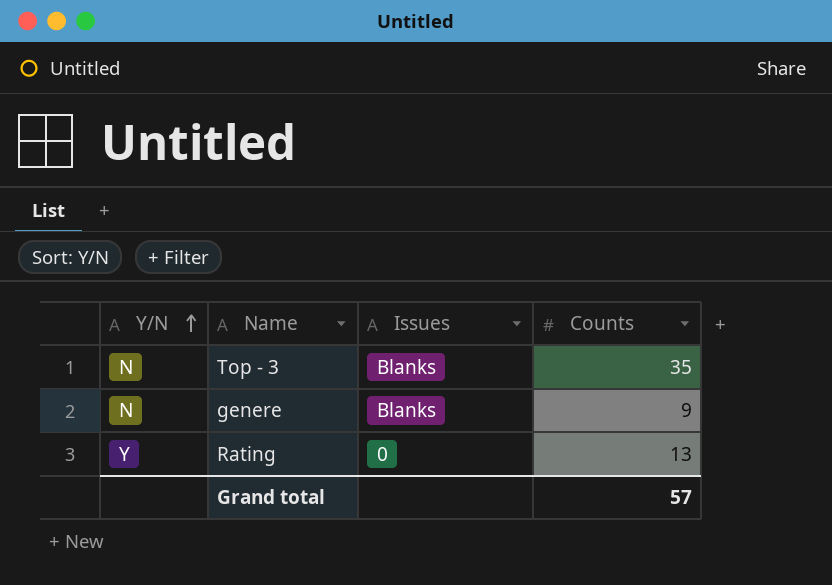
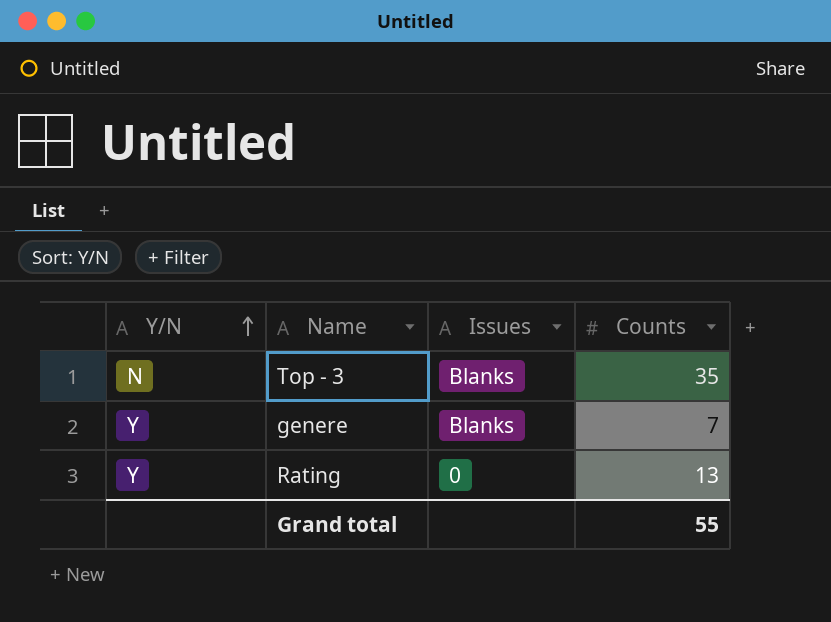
genere | Y/N: N -> Y
genere | Counts: 9 -> 7
Grand total | Counts: 57 -> 55

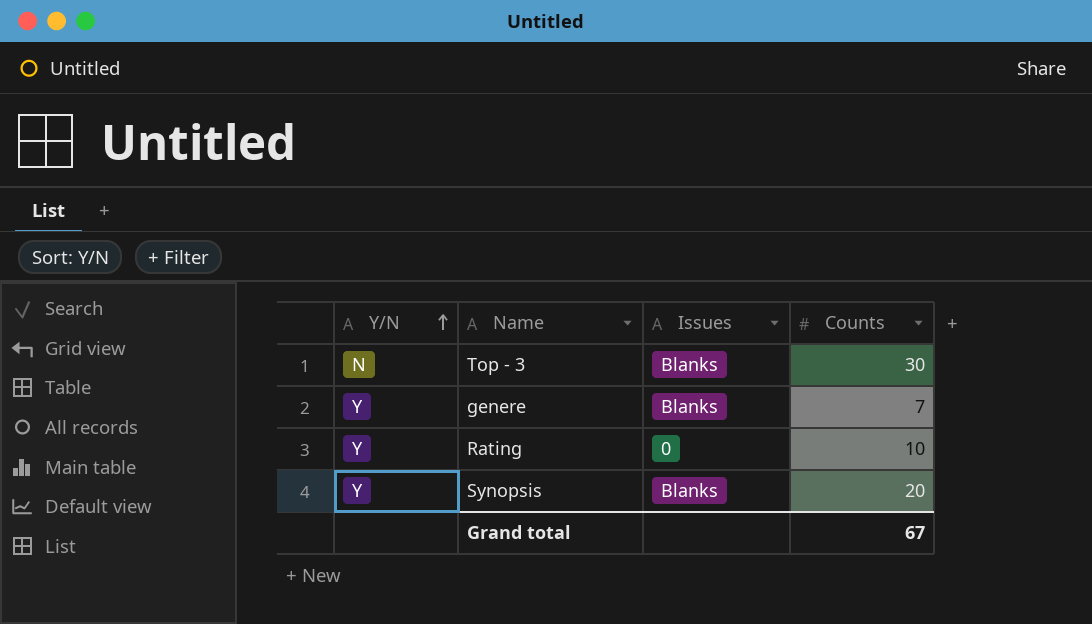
Top - 3 | Counts: 35 -> 30
Rating | Counts: 13 -> 10
row Synopsis: none -> Y | Blanks | 20
Grand total | Counts: 55 -> 67

